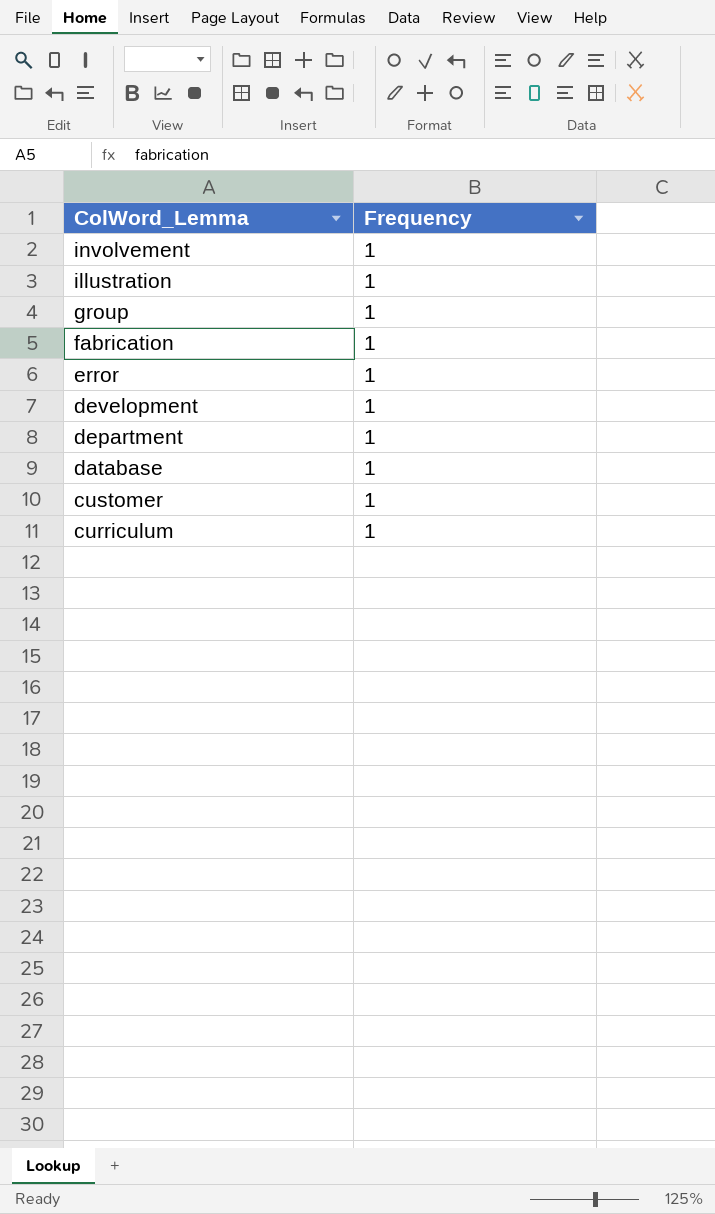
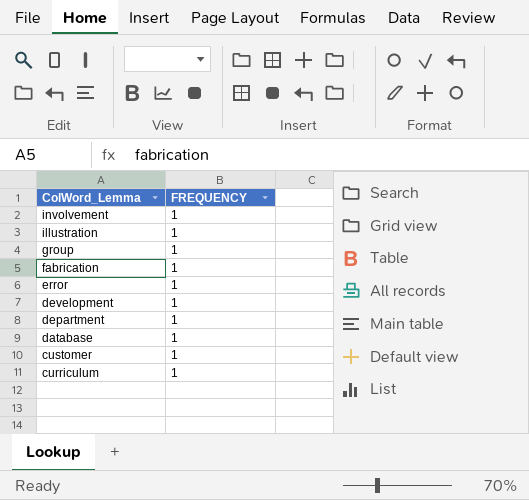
column name: Frequency -> FREQUENCY

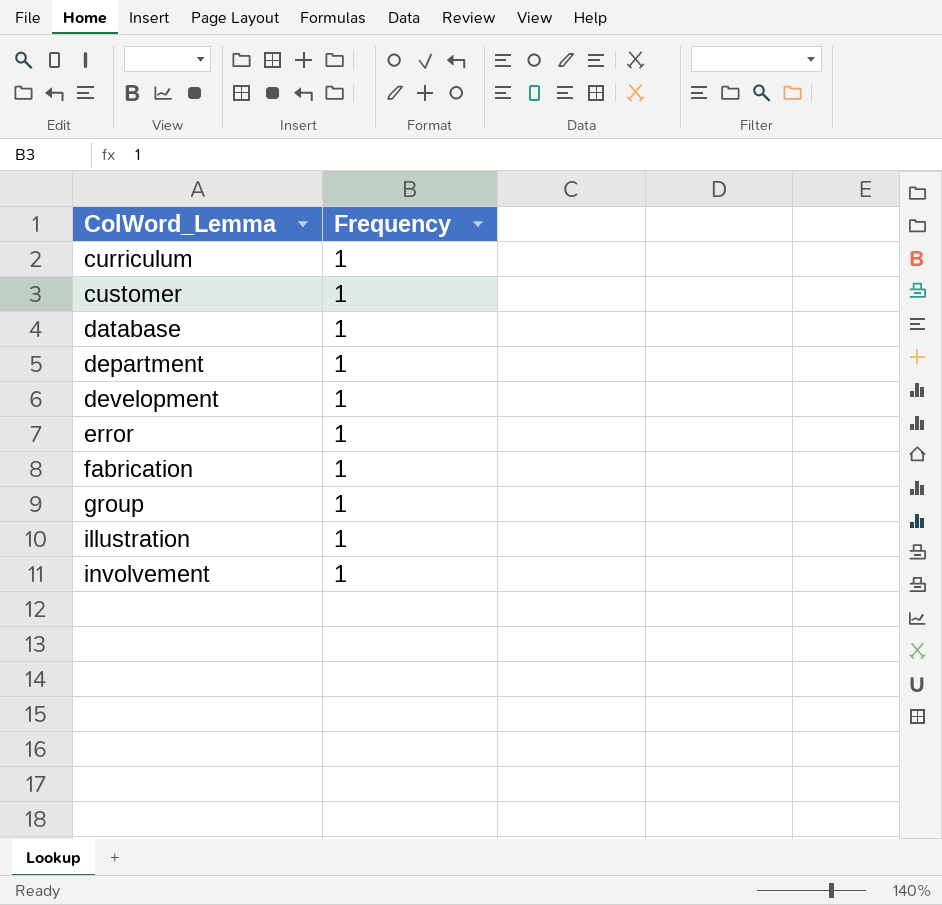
row order: ColWord_Lemma descending -> ColWord_Lemma ascending
column name: FREQUENCY -> Frequency

